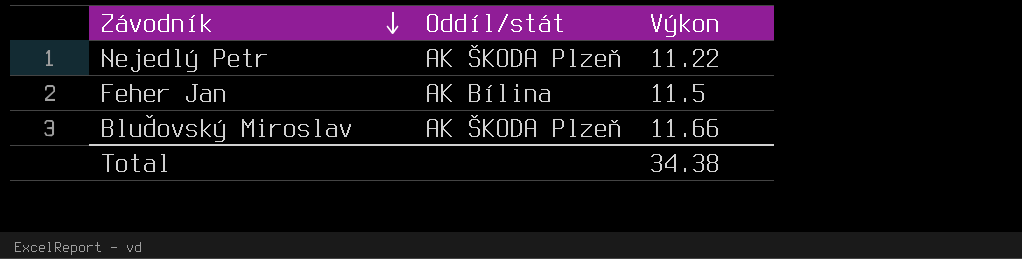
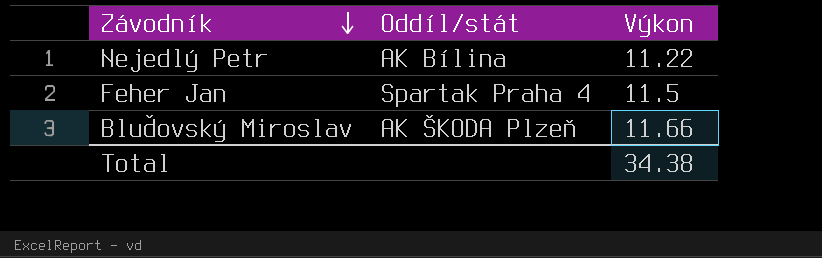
Nejedlý Petr | Oddíl/stát: AK ŠKODA Plzeň -> AK Bílina
Feher Jan | Oddíl/stát: AK Bílina -> Spartak Praha 4

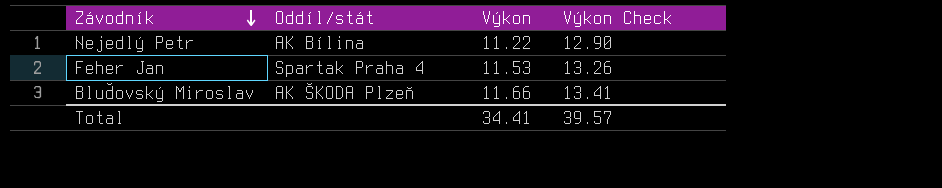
column Výkon Check | formula: none -> [Výkon] * 1.15
Feher Jan | Výkon: 11.5 -> 11.53
Total | Výkon: 34.38 -> 34.41

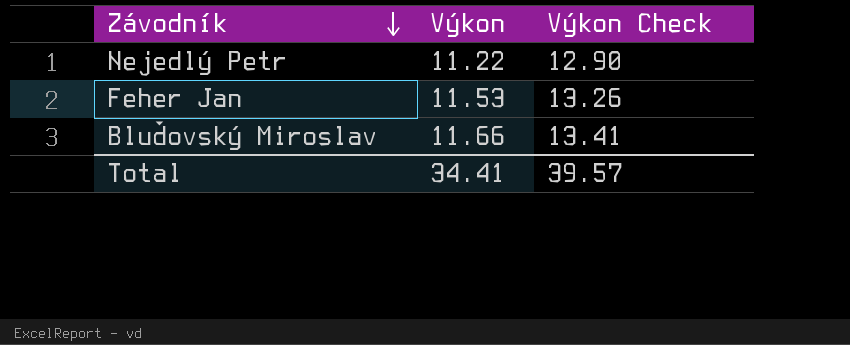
column Oddíl/stát | position: 2 -> none

